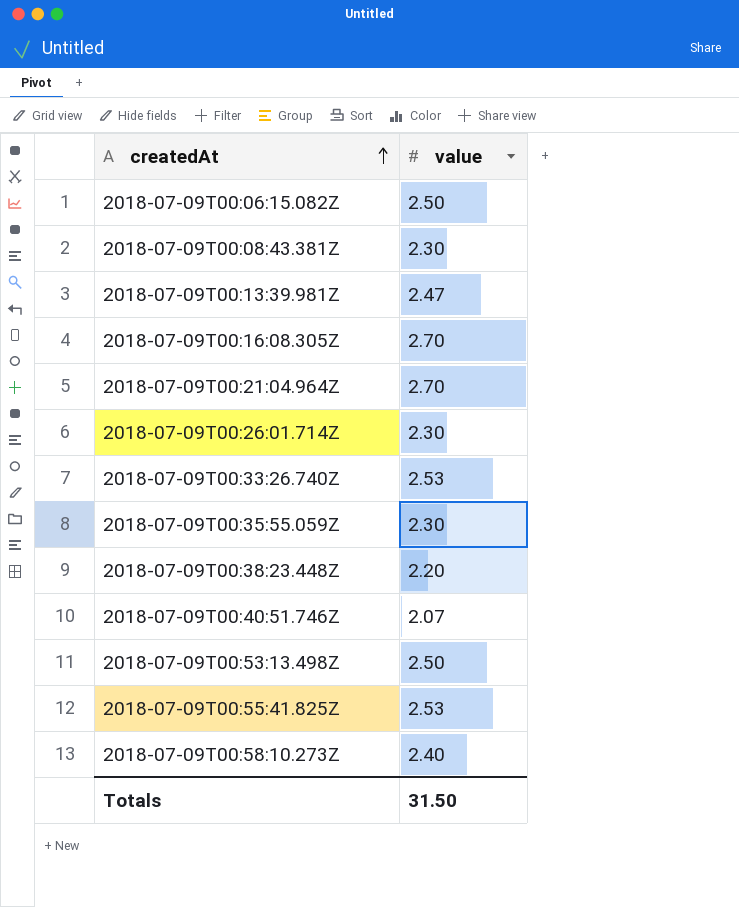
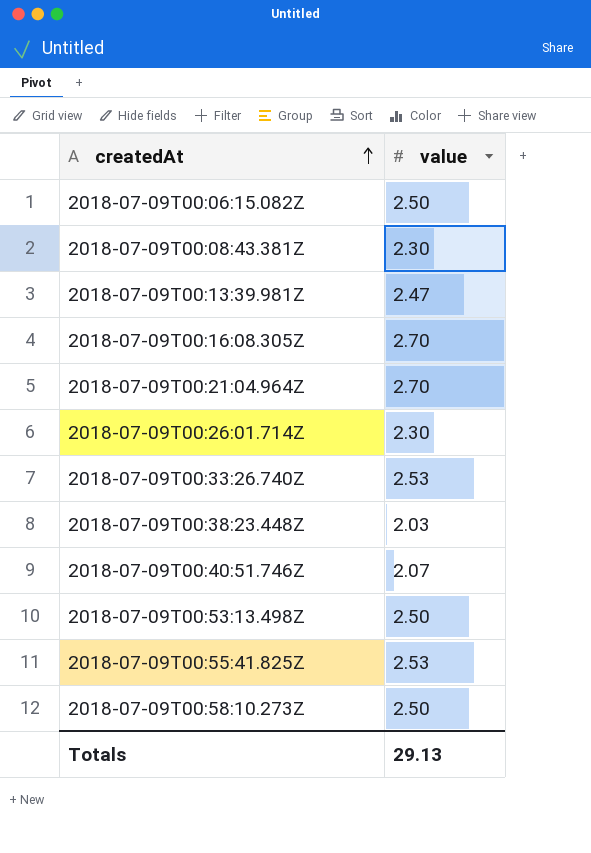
row 2018-07-09T00:35:55.059Z: 2.30 -> none
2018-07-09T00:38:23.448Z | value: 2.20 -> 2.03
2018-07-09T00:58:10.273Z | value: 2.40 -> 2.50
Totals | value: 31.50 -> 29.13

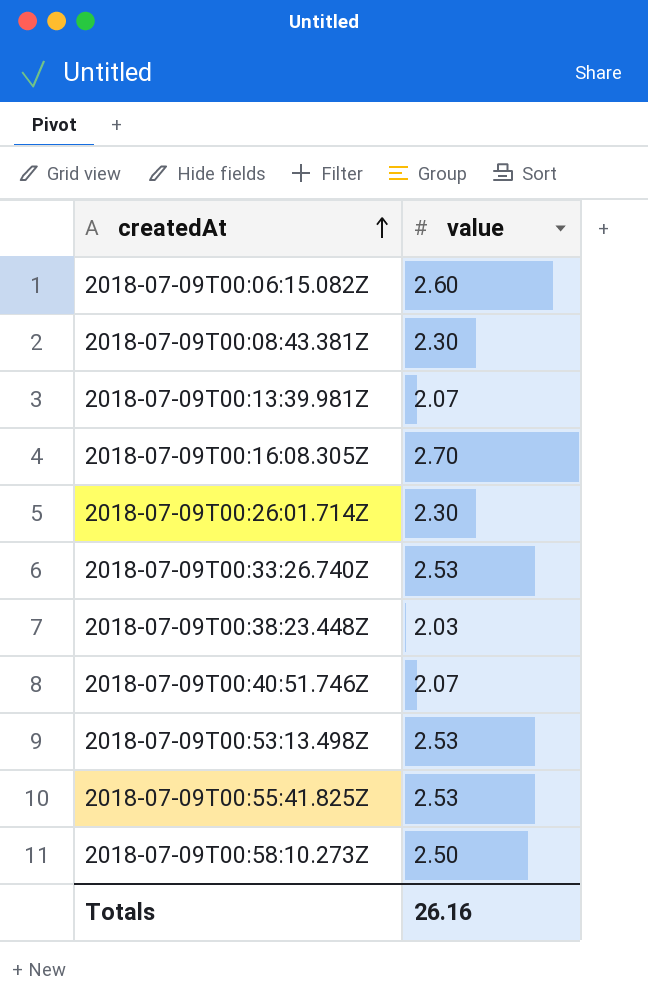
row 2018-07-09T00:21:04.964Z: 2.70 -> none
2018-07-09T00:06:15.082Z | value: 2.50 -> 2.60
2018-07-09T00:13:39.981Z | value: 2.47 -> 2.07
2018-07-09T00:53:13.498Z | value: 2.50 -> 2.53
Totals | value: 29.13 -> 26.16

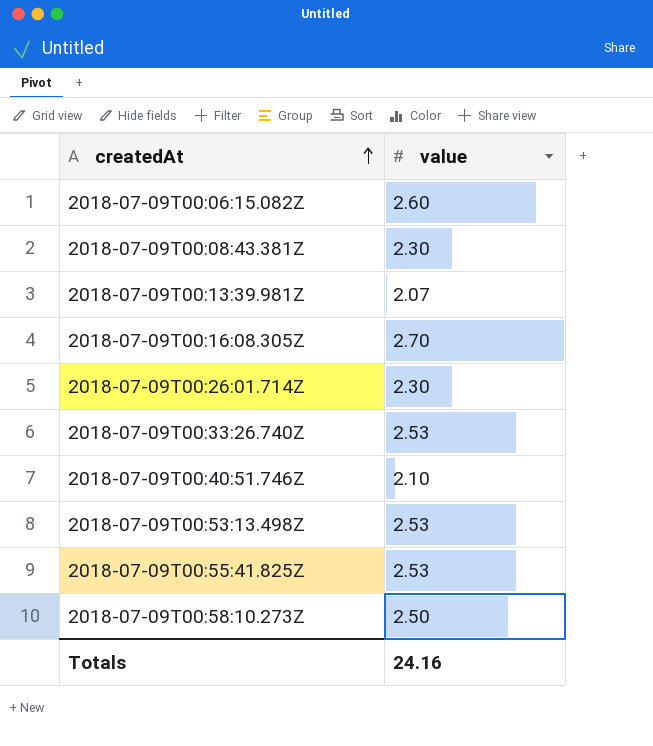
row 2018-07-09T00:38:23.448Z: 2.03 -> none
2018-07-09T00:40:51.746Z | value: 2.07 -> 2.10
Totals | value: 26.16 -> 24.16

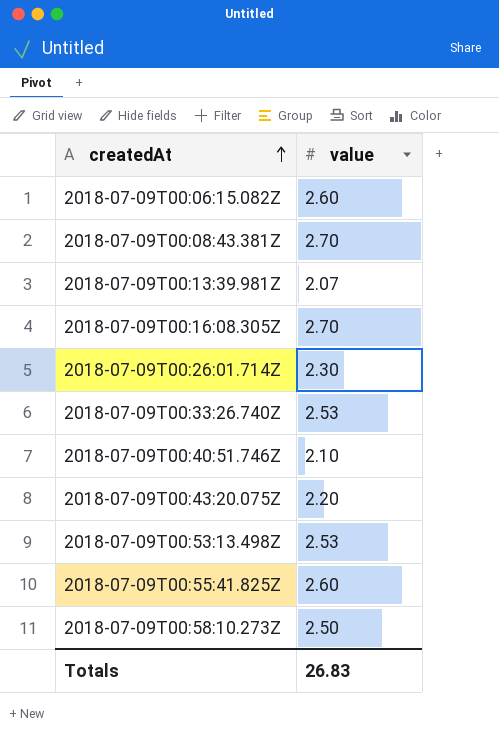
2018-07-09T00:08:43.381Z | value: 2.30 -> 2.70
row 2018-07-09T00:43:20.075Z: none -> 2.20
2018-07-09T00:55:41.825Z | value: 2.53 -> 2.60
Totals | value: 24.16 -> 26.83

